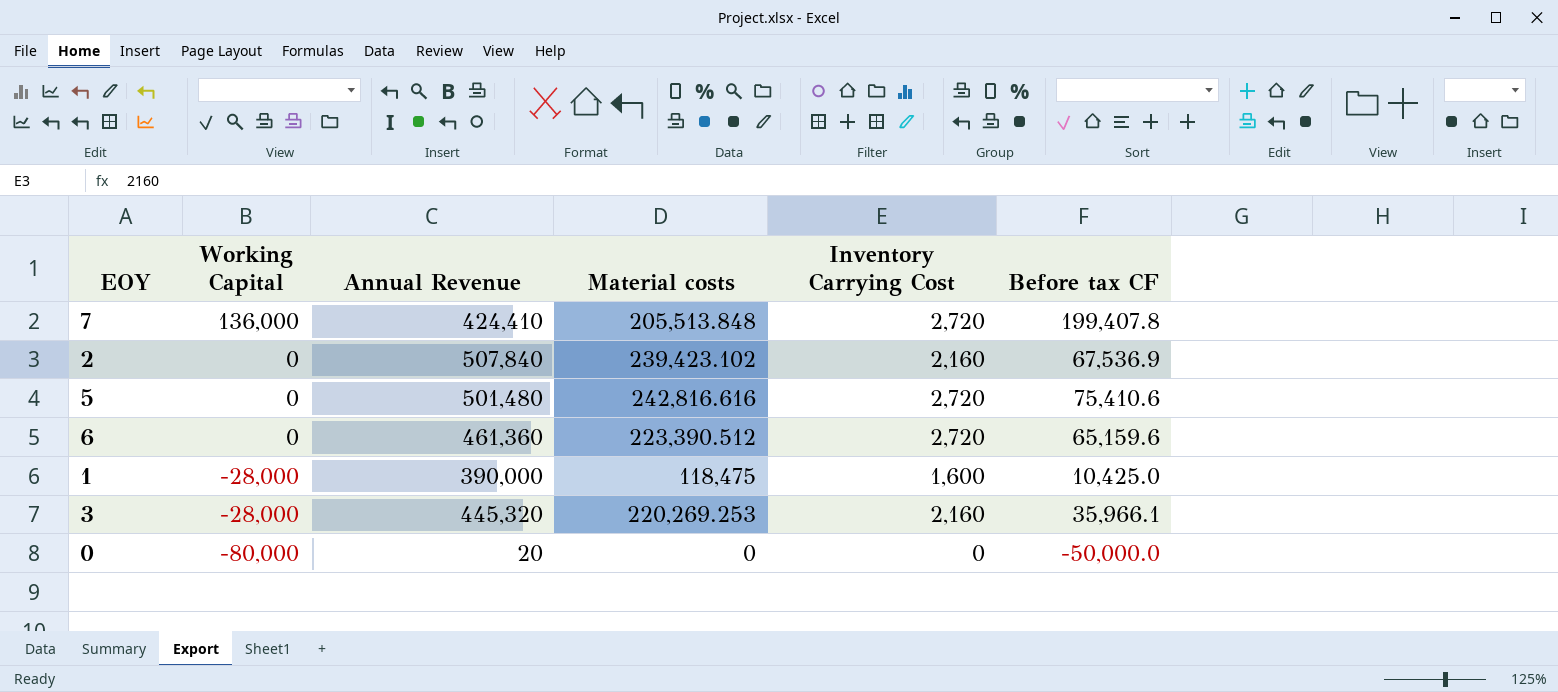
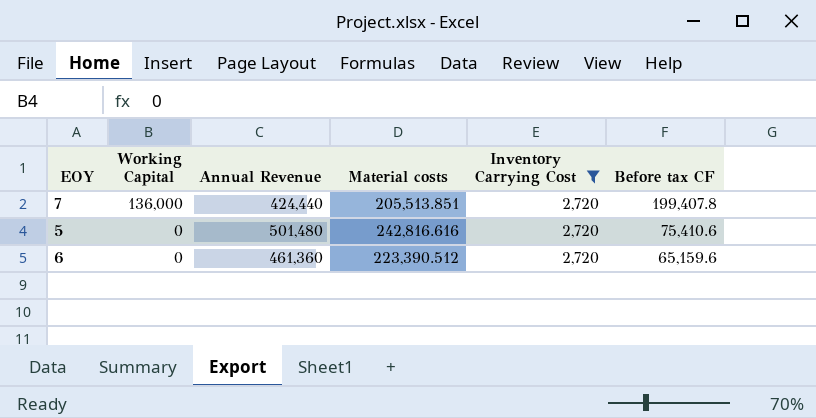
filter: none -> Inventory Carrying Cost = 2,720
7 | Annual Revenue: 424,410 -> 424,440
7 | Material costs: 205,513.848 -> 205,513.851

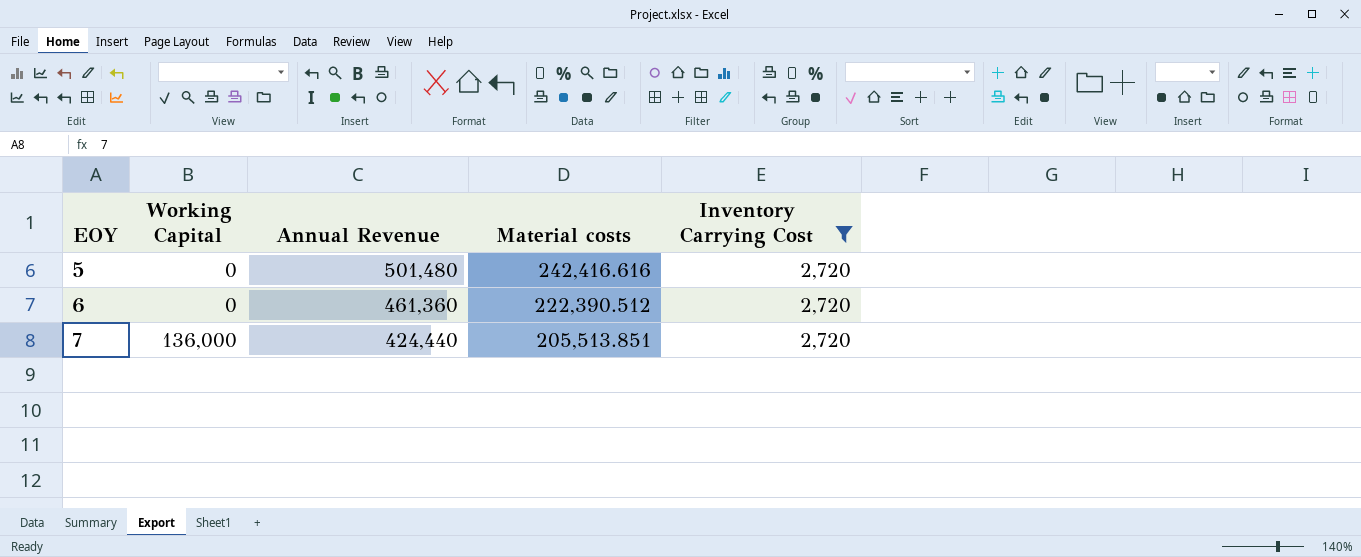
row order: Working Capital descending -> EOY ascending
column Before tax CF | position: 6 -> none
5 | Material costs: 242,816.616 -> 242,416.616
6 | Material costs: 223,390.512 -> 222,390.512

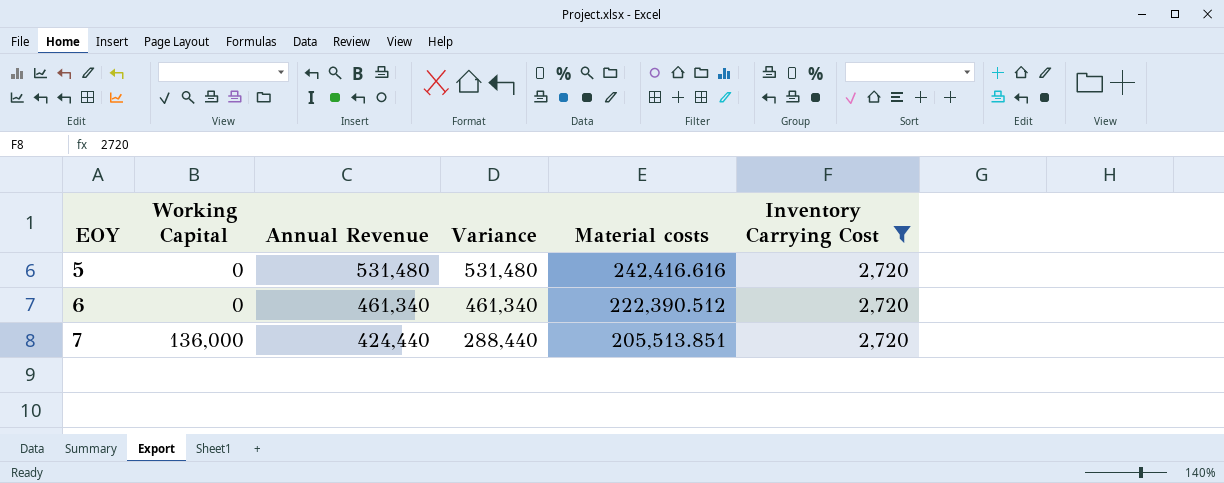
column Variance | formula: none -> [Annual Revenue] - [Working Capital]
5 | Annual Revenue: 501,480 -> 531,480
6 | Annual Revenue: 461,360 -> 461,340

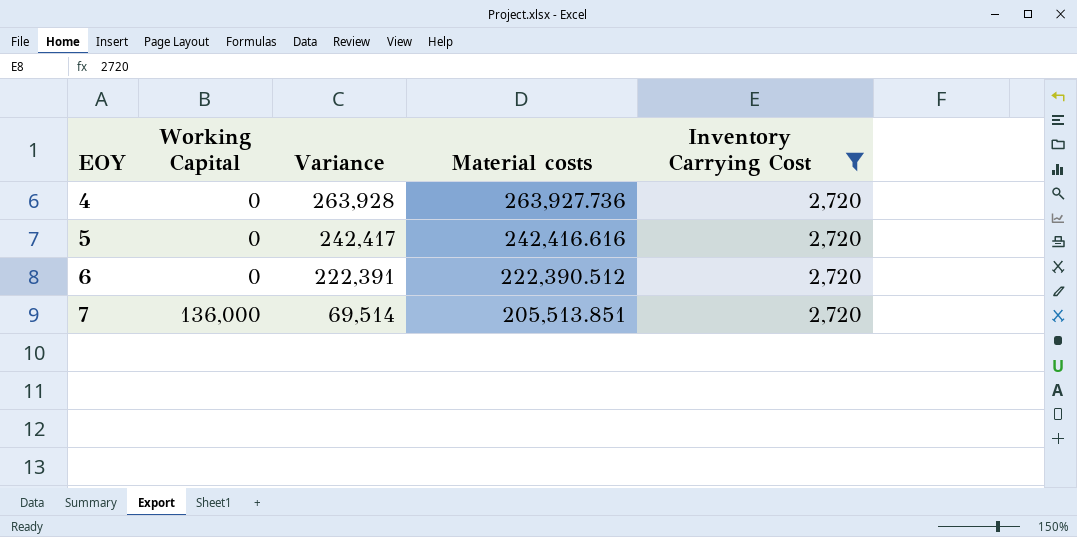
column Annual Revenue | position: 3 -> none
column Variance | formula: [Annual Revenue] - [Working Capital] -> [Material costs] - [Working Capital]
row 4: none -> 0 | 263,928 | 263,927.736 | 2,720

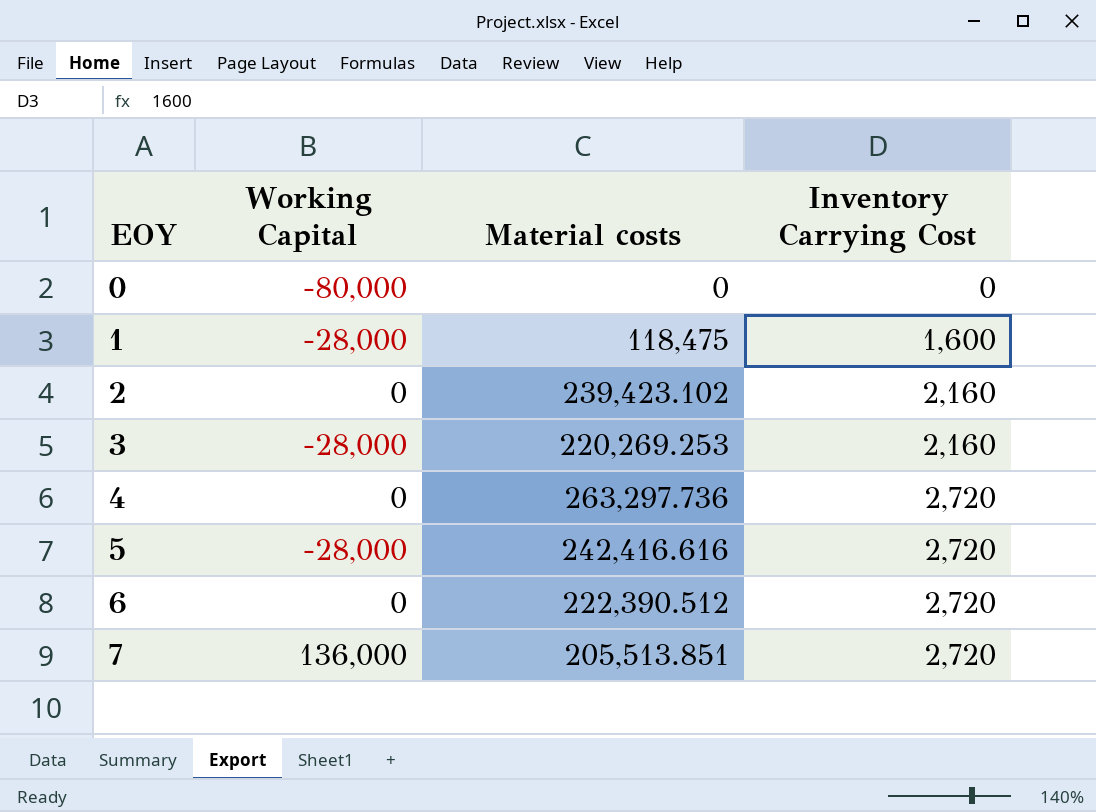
filter: Inventory Carrying Cost = 2,720 -> none
column Variance | formula: [Material costs] - [Working Capital] -> none
4 | Material costs: 263,927.736 -> 263,297.736
5 | Working Capital: 0 -> -28,000

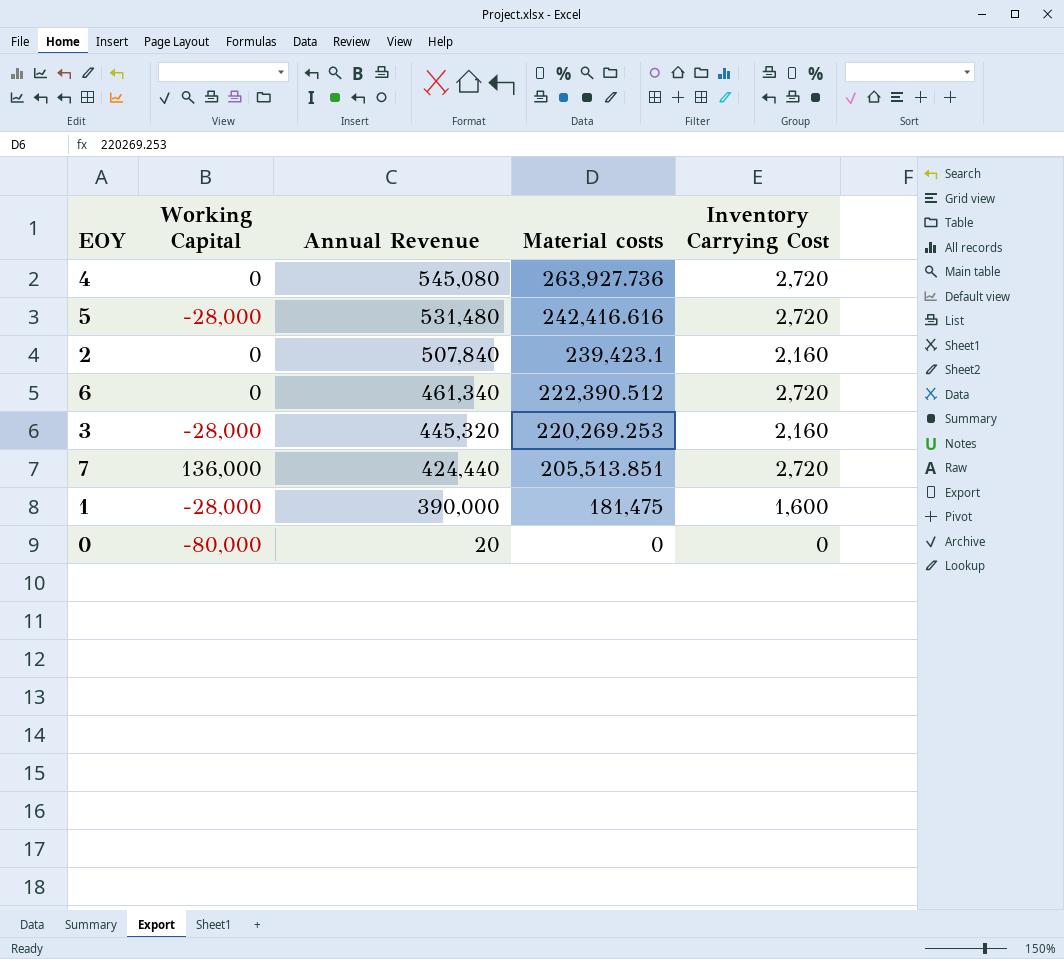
row order: EOY ascending -> Annual Revenue descending
column Annual Revenue | position: none -> 3
4 | Material costs: 263,297.736 -> 263,927.736
2 | Material costs: 239,423.102 -> 239,423.1
1 | Material costs: 118,475 -> 181,475

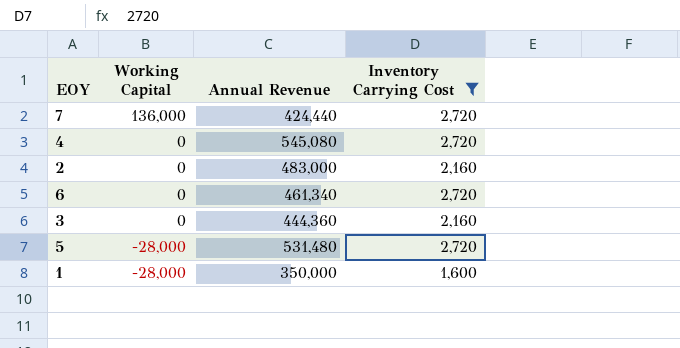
filter: none -> Inventory Carrying Cost != 0
row order: Annual Revenue descending -> Working Capital descending
column Material costs | position: 4 -> none
2 | Annual Revenue: 507,840 -> 483,000
3 | Working Capital: -28,000 -> 0
3 | Annual Revenue: 445,320 -> 444,360
1 | Annual Revenue: 390,000 -> 350,000

